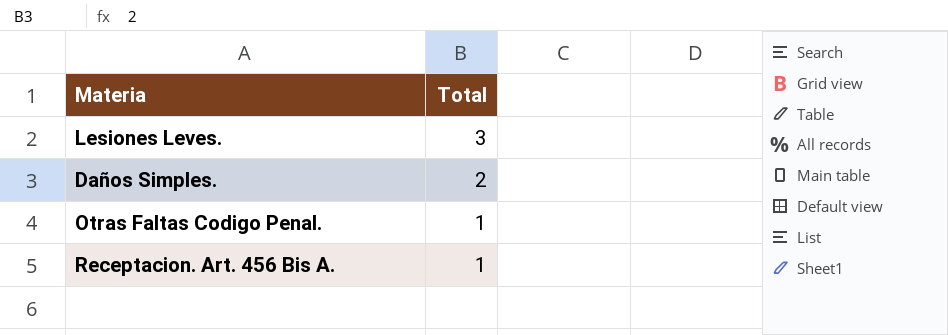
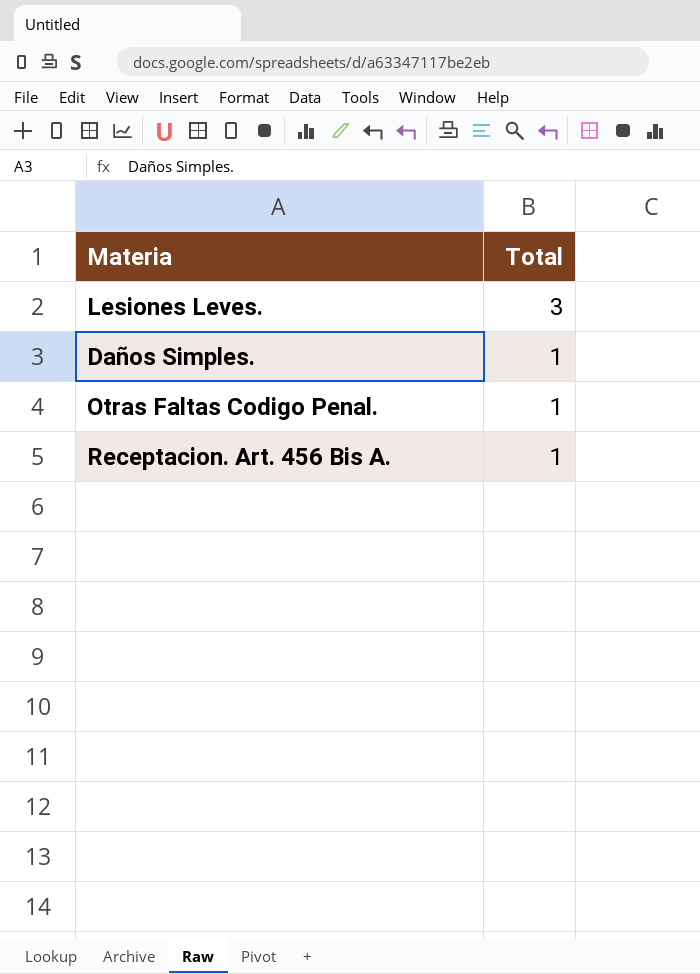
Daños Simples. | Total: 2 -> 1

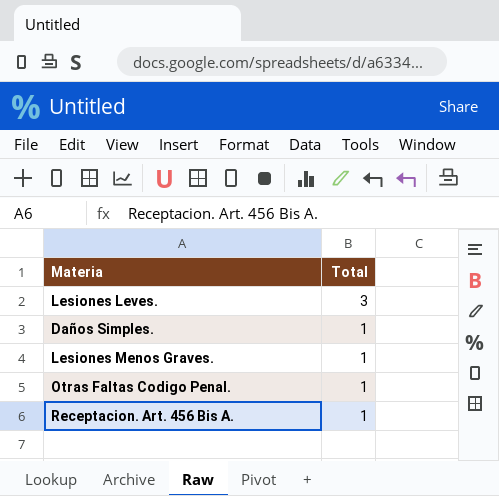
row Lesiones Menos Graves.: none -> 1

